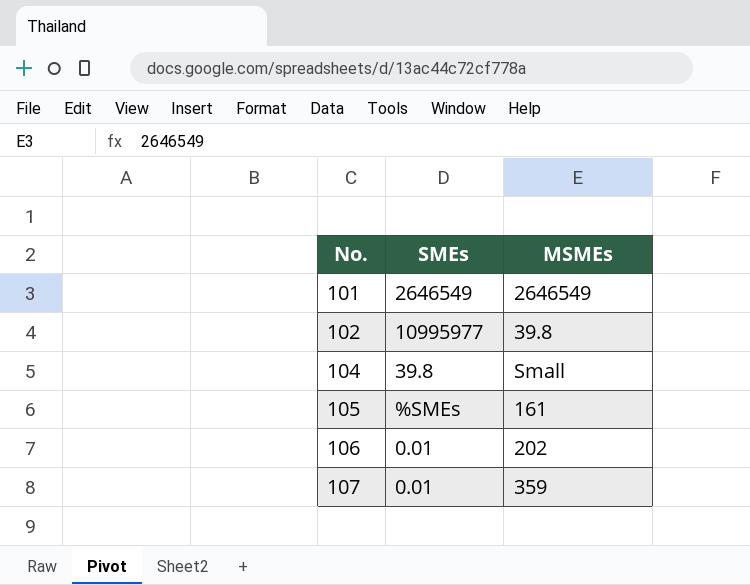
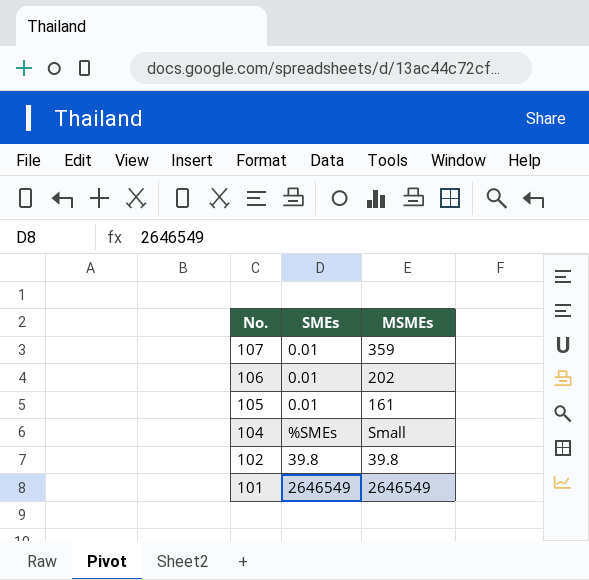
row order: No. ascending -> No. descending
105 | SMEs: %SMEs -> 0.01
104 | SMEs: 39.8 -> %SMEs
102 | SMEs: 10995977 -> 39.8

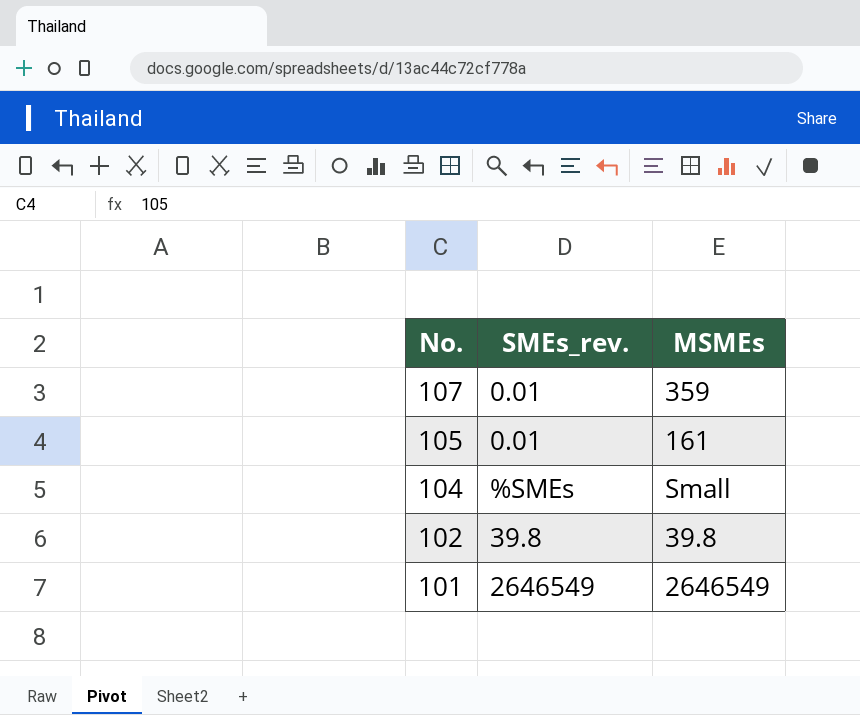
column name: SMEs -> SMEs_rev.
row 106: 0.01 | 202 -> none

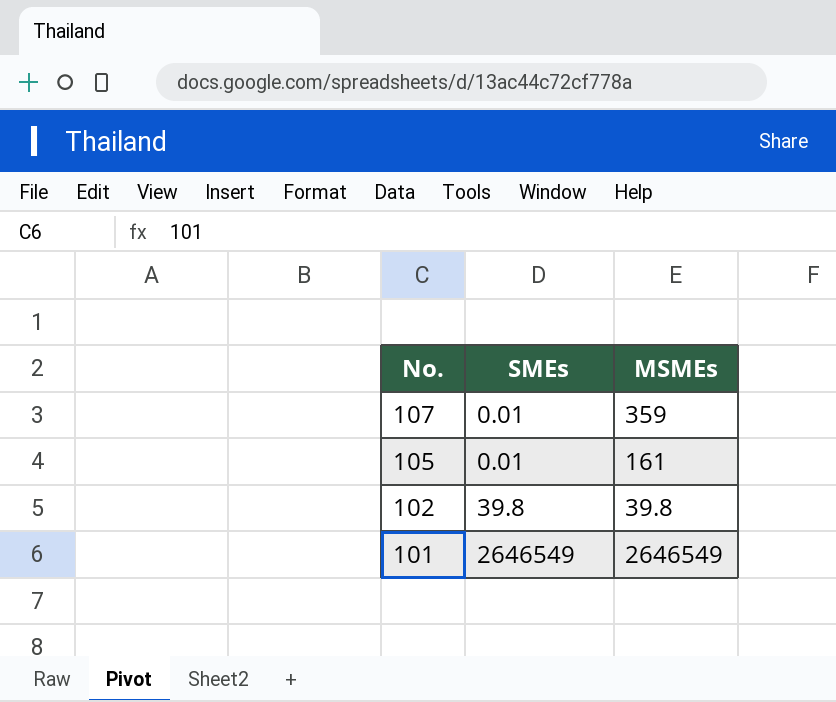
column name: SMEs_rev. -> SMEs
row 104: %SMEs | Small -> none

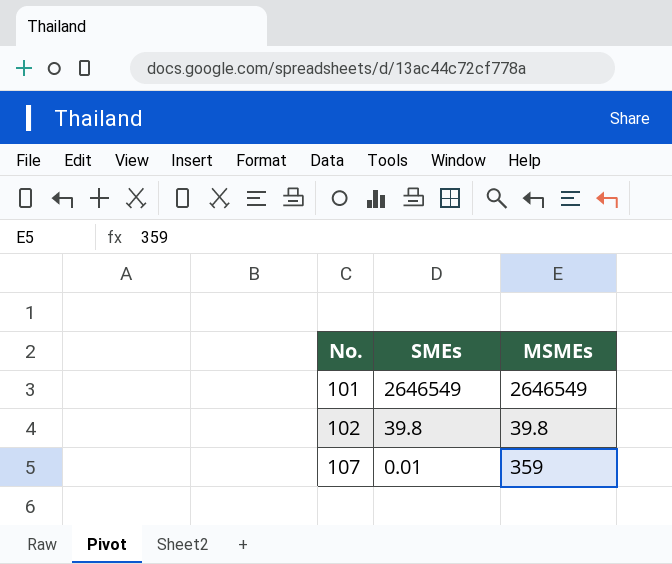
row order: No. descending -> No. ascending
row 105: 0.01 | 161 -> none

